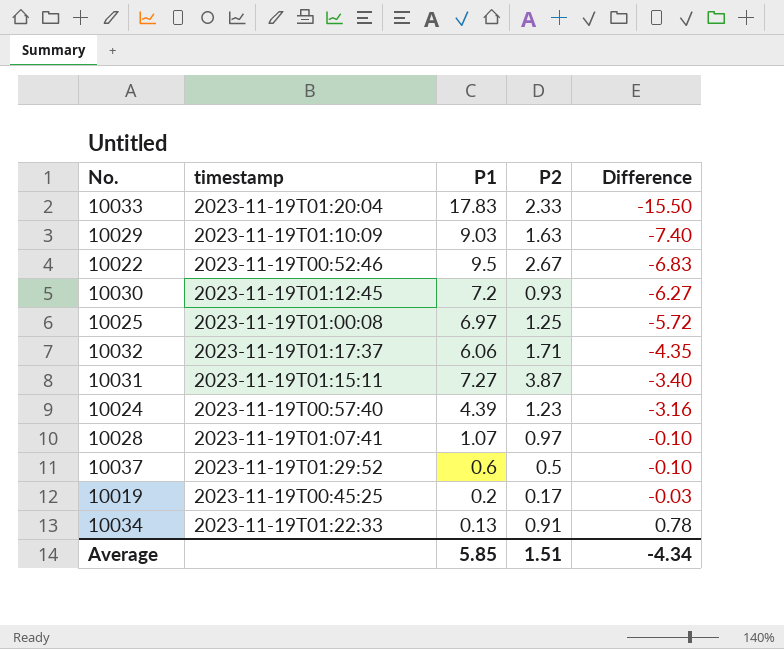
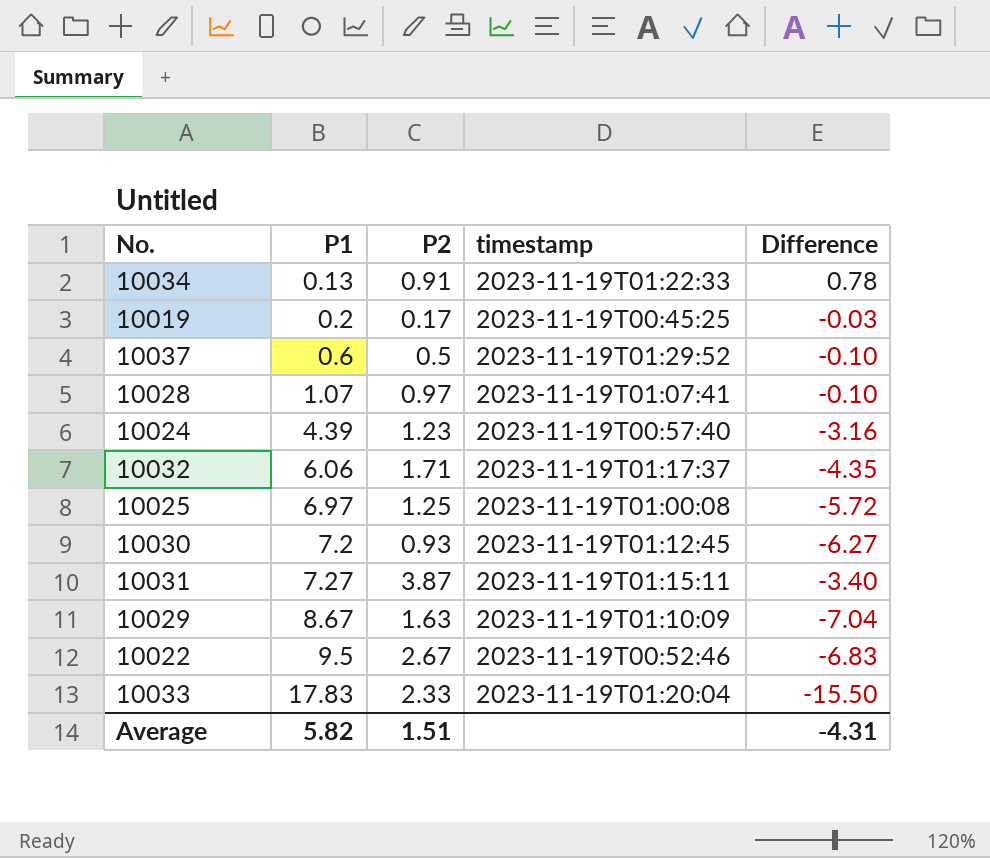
row order: Difference ascending -> P1 ascending
column timestamp | position: 2 -> 4
10029 | P1: 9.03 -> 8.67
10029 | Difference: -7.40 -> -7.04
Average | P1: 5.85 -> 5.82
Average | Difference: -4.34 -> -4.31

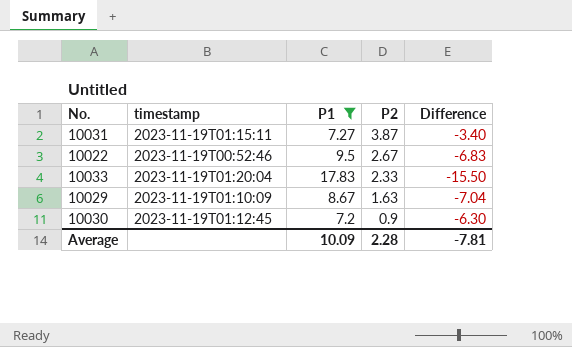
filter: none -> P1 >= 7.2
row order: P1 ascending -> P2 descending
column timestamp | position: 4 -> 2
10030 | P2: 0.93 -> 0.9
10030 | Difference: -6.27 -> -6.30
Average | P1: 5.82 -> 10.09
Average | P2: 1.51 -> 2.28
Average | Difference: -4.31 -> -7.81

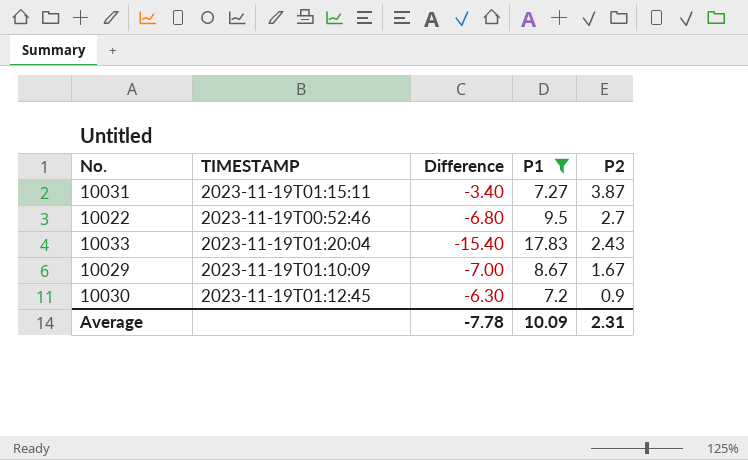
column name: timestamp -> TIMESTAMP
column Difference | position: 5 -> 3
10022 | Difference: -6.83 -> -6.80
10022 | P2: 2.67 -> 2.7
10033 | Difference: -15.50 -> -15.40
10033 | P2: 2.33 -> 2.43
10029 | Difference: -7.04 -> -7.00
10029 | P2: 1.63 -> 1.67
Average | Difference: -7.81 -> -7.78
Average | P2: 2.28 -> 2.31

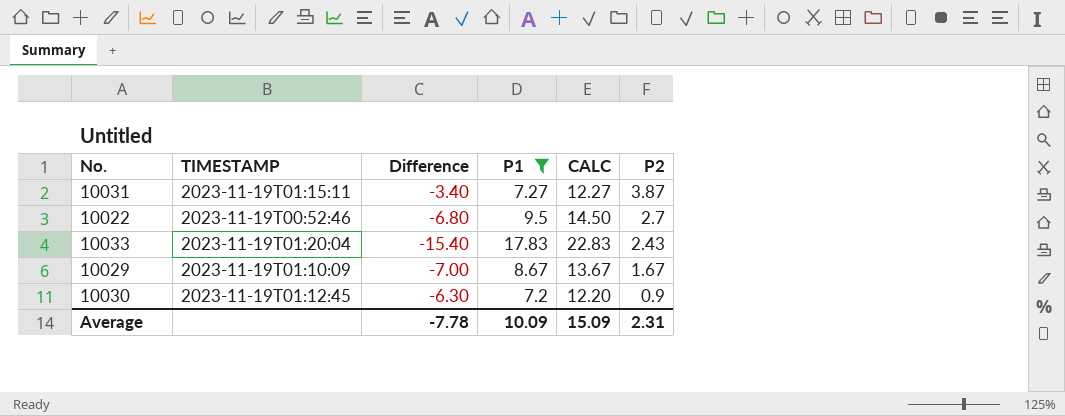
column CALC | formula: none -> [P1] + 5

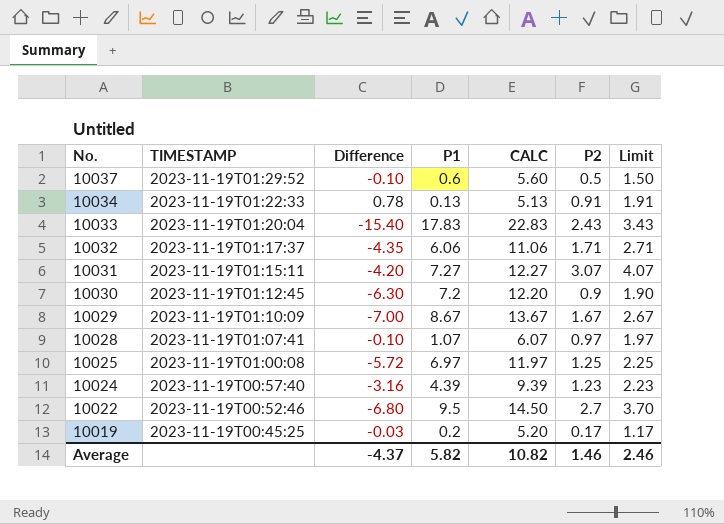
filter: P1 >= 7.2 -> none
row order: P2 descending -> No. descending
column Limit | formula: none -> [P2] + 1
10031 | Difference: -3.40 -> -4.20
10031 | P2: 3.87 -> 3.07
Average | Difference: -7.78 -> -4.37
Average | P1: 10.09 -> 5.82
Average | CALC: 15.09 -> 10.82
Average | P2: 2.31 -> 1.46

